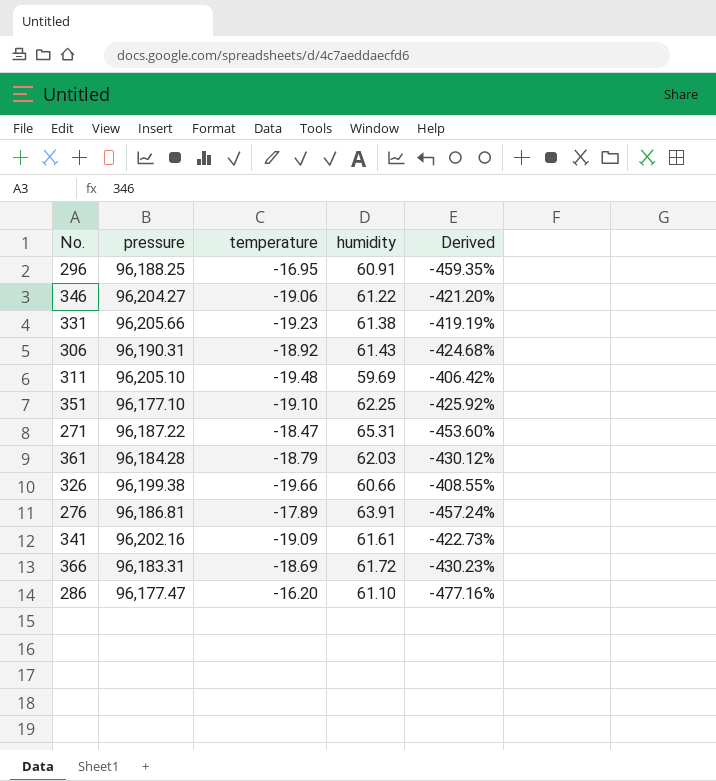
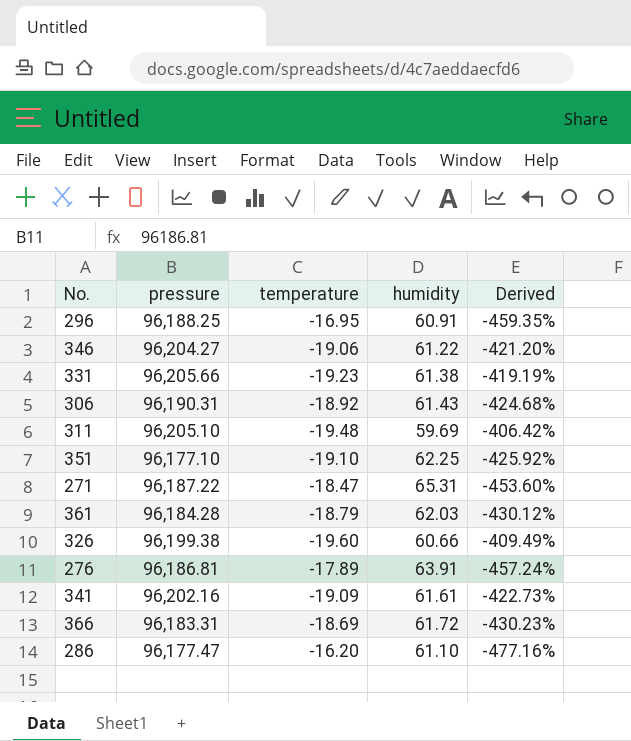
326 | temperature: -19.66 -> -19.60
326 | Derived: -408.55% -> -409.49%

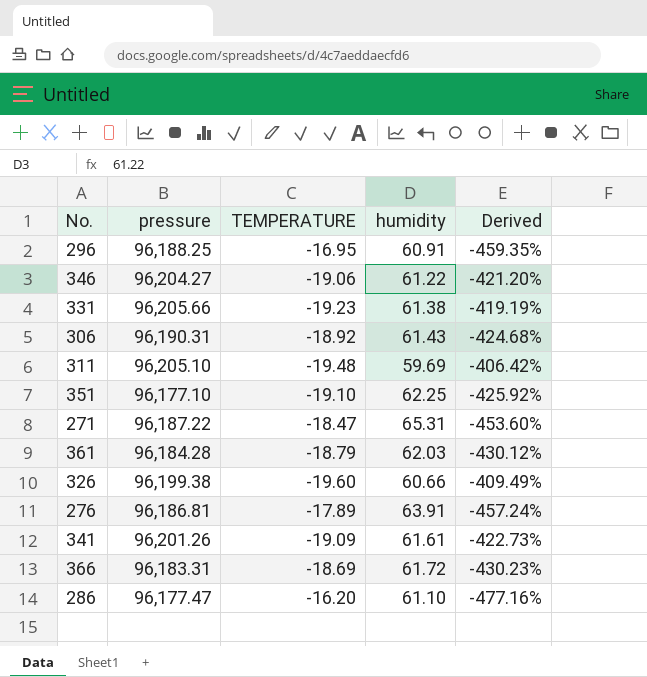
column name: temperature -> TEMPERATURE
341 | pressure: 96,202.16 -> 96,201.26

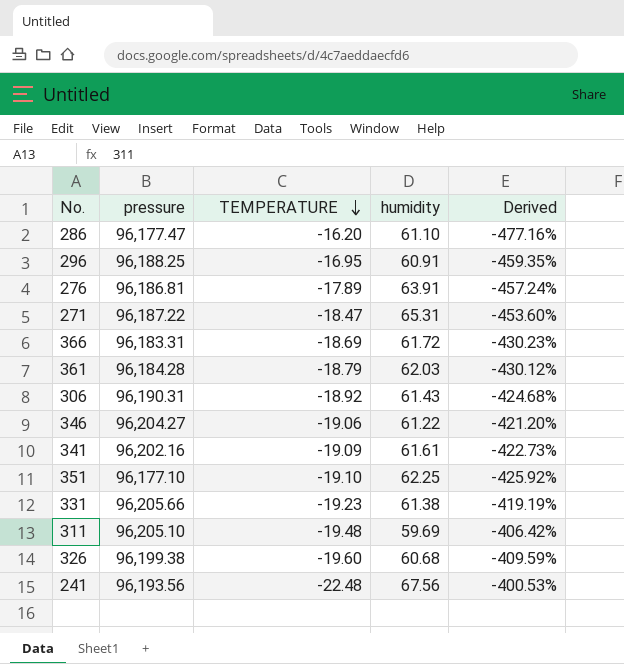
row order: none -> TEMPERATURE descending
341 | pressure: 96,201.26 -> 96,202.16
326 | humidity: 60.66 -> 60.68
326 | Derived: -409.49% -> -409.59%
row 241: none -> 96,193.56 | -22.48 | 67.56 | -400.53%

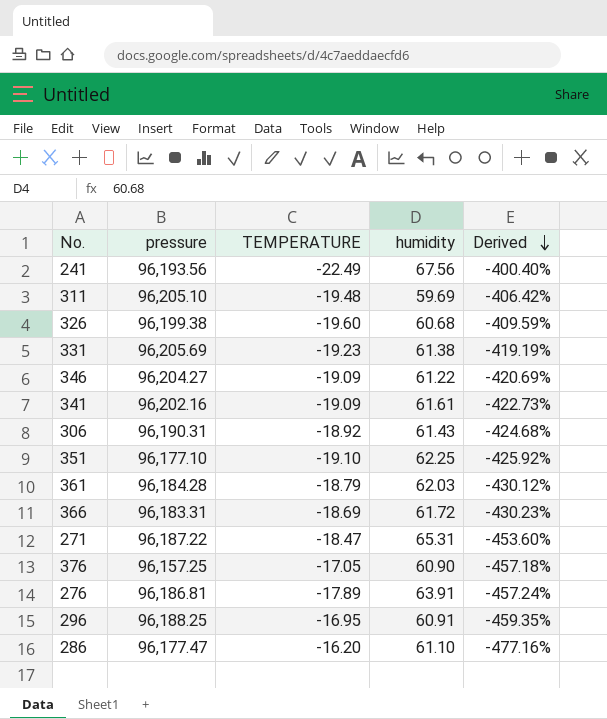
row order: TEMPERATURE descending -> Derived descending
241 | TEMPERATURE: -22.48 -> -22.49
241 | Derived: -400.53% -> -400.40%
331 | pressure: 96,205.66 -> 96,205.69
346 | TEMPERATURE: -19.06 -> -19.09
346 | Derived: -421.20% -> -420.69%
row 376: none -> 96,157.25 | -17.05 | 60.90 | -457.18%

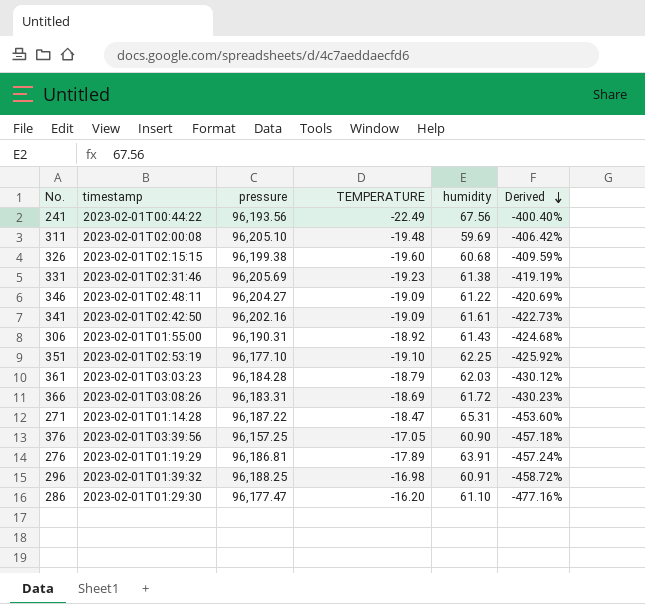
column timestamp | position: none -> 2
296 | TEMPERATURE: -16.95 -> -16.98
296 | Derived: -459.35% -> -458.72%

